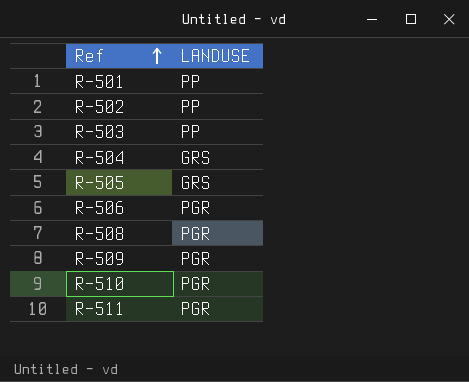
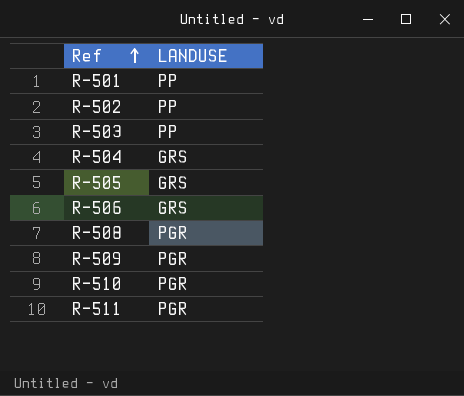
R-506 | LANDUSE: PGR -> GRS

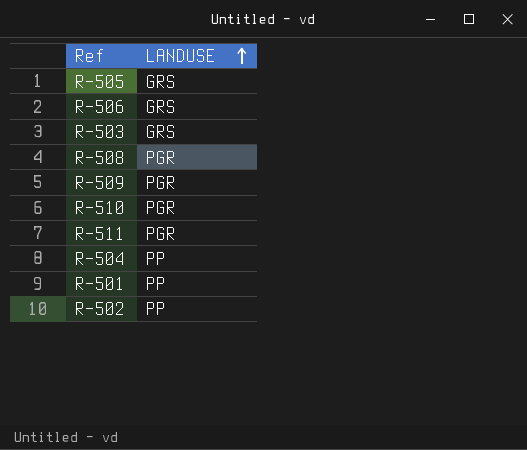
row order: Ref ascending -> LANDUSE ascending
R-503 | LANDUSE: PP -> GRS
R-504 | LANDUSE: GRS -> PP

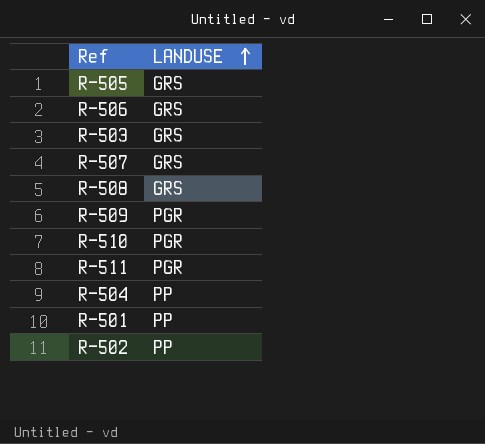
row R-507: none -> GRS
R-508 | LANDUSE: PGR -> GRS

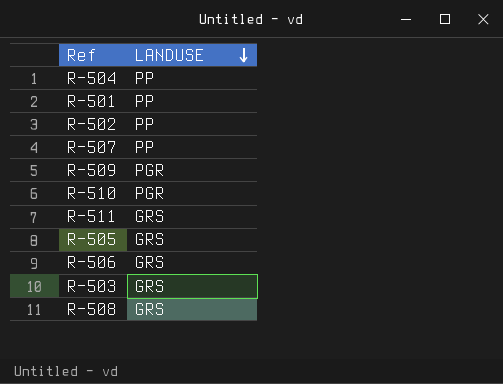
row order: LANDUSE ascending -> LANDUSE descending
R-507 | LANDUSE: GRS -> PP
R-511 | LANDUSE: PGR -> GRS

